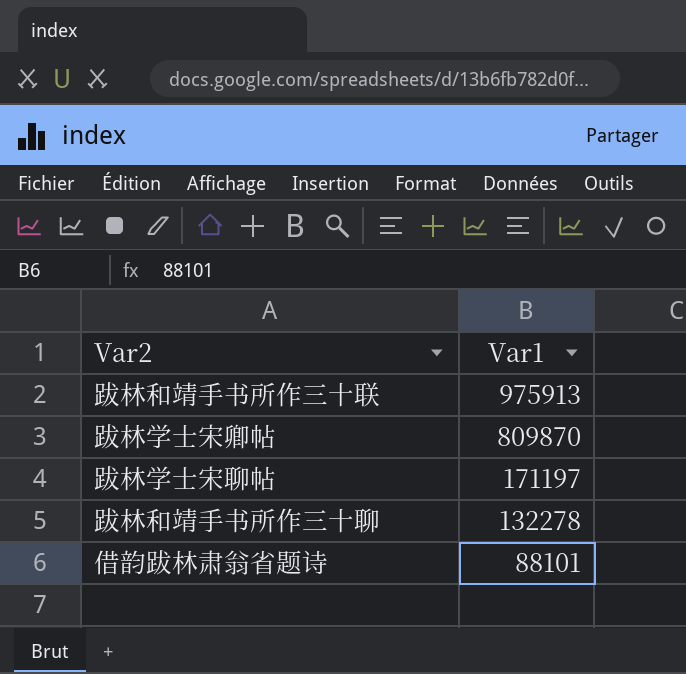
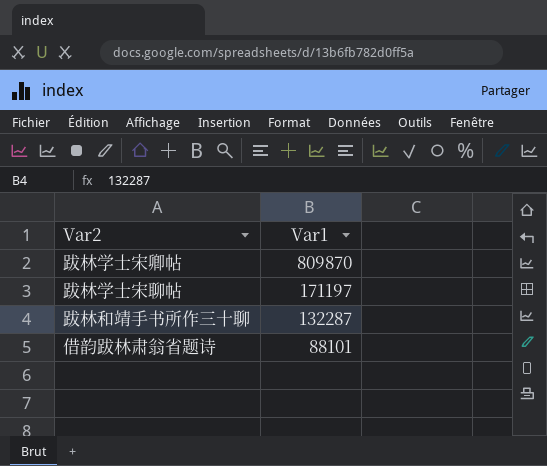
row 跋林和靖手书所作三十联: 975913 -> none
跋林和靖手书所作三十聊 | Var1: 132278 -> 132287

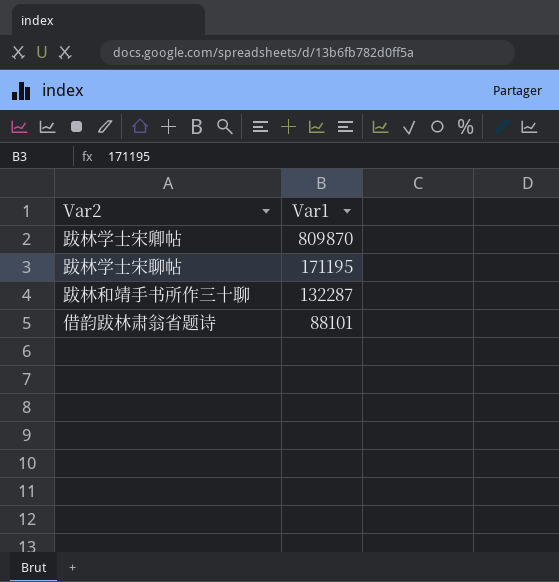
跋林学士宋聊帖 | Var1: 171197 -> 171195

